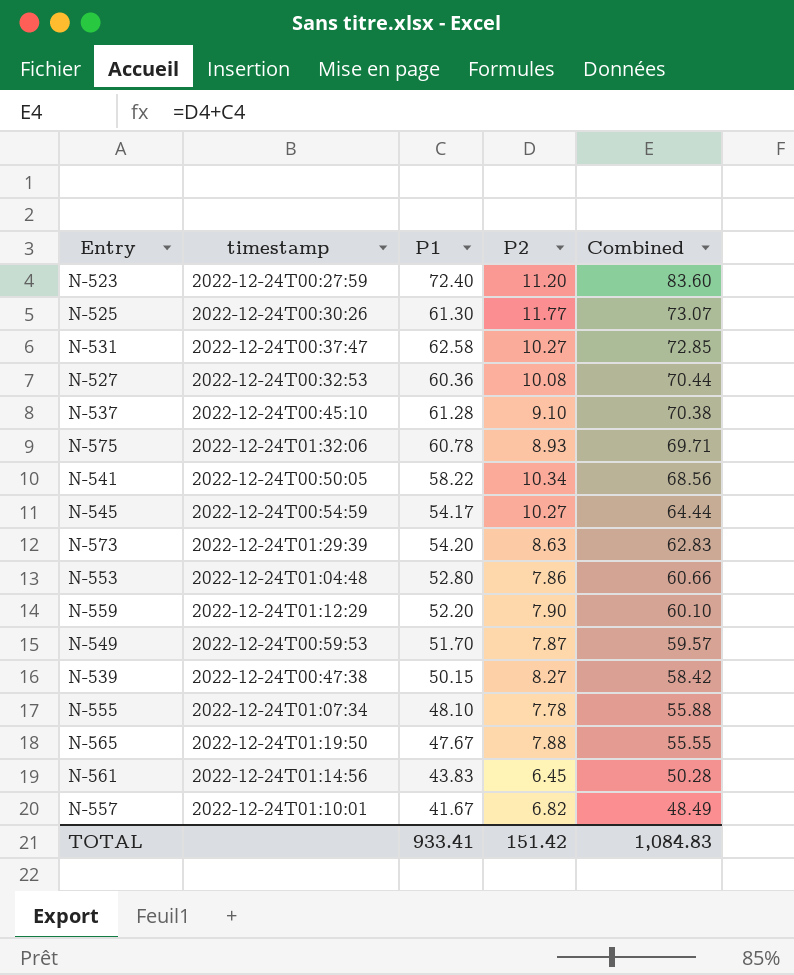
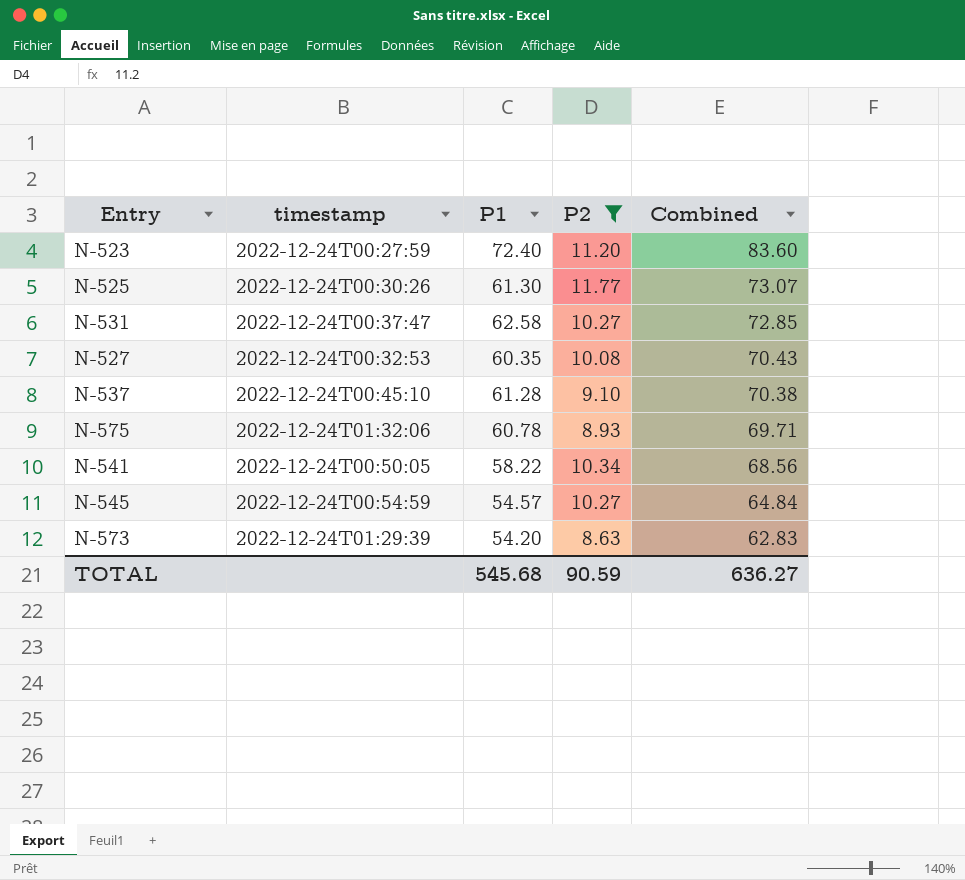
filter: none -> P2 >= 8.63
N-527 | P1: 60.36 -> 60.35
N-527 | Combined: 70.44 -> 70.43
N-545 | P1: 54.17 -> 54.57
N-545 | Combined: 64.44 -> 64.84
TOTAL | P1: 933.41 -> 545.68
TOTAL | P2: 151.42 -> 90.59
TOTAL | Combined: 1,084.83 -> 636.27

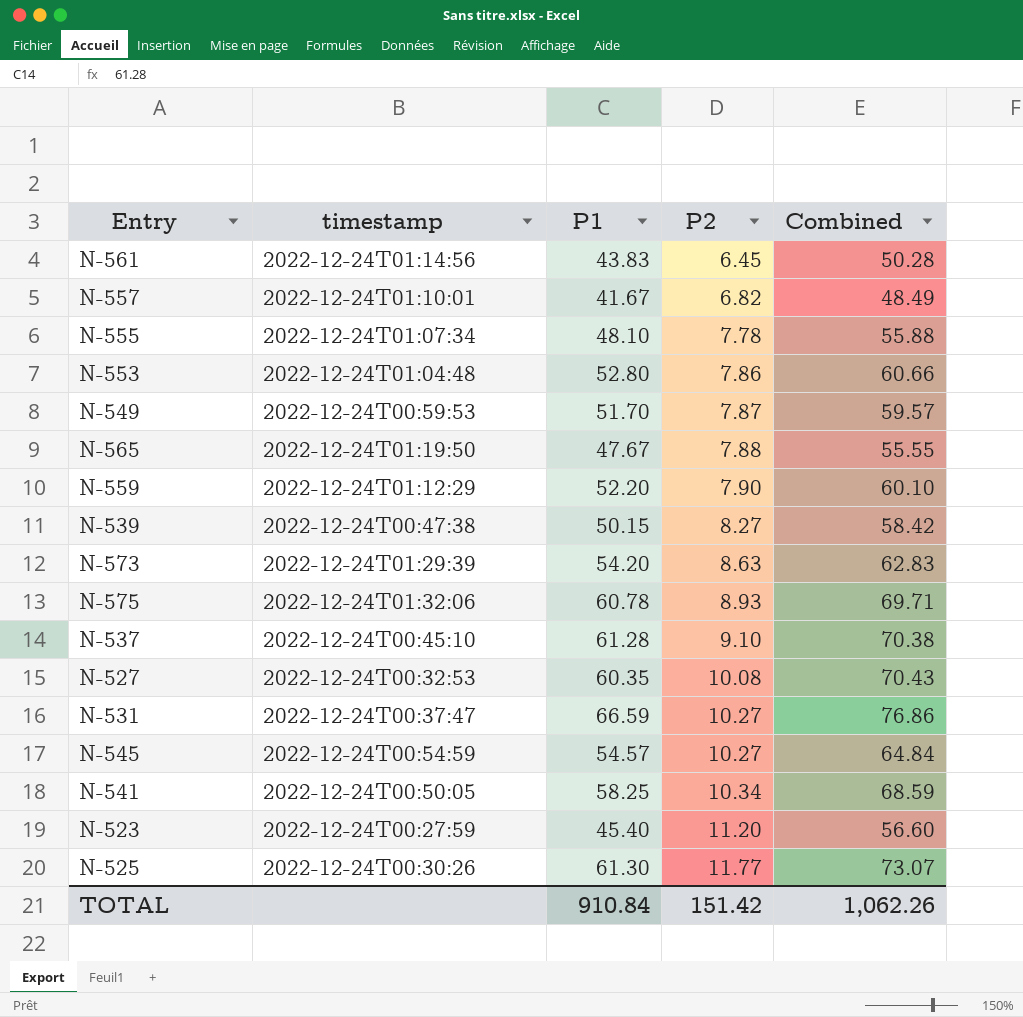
filter: P2 >= 8.63 -> none
row order: Combined descending -> P2 ascending
N-531 | P1: 62.58 -> 66.59
N-531 | Combined: 72.85 -> 76.86
N-541 | P1: 58.22 -> 58.25
N-541 | Combined: 68.56 -> 68.59
N-523 | P1: 72.40 -> 45.40
N-523 | Combined: 83.60 -> 56.60
TOTAL | P1: 545.68 -> 910.84
TOTAL | P2: 90.59 -> 151.42
TOTAL | Combined: 636.27 -> 1,062.26

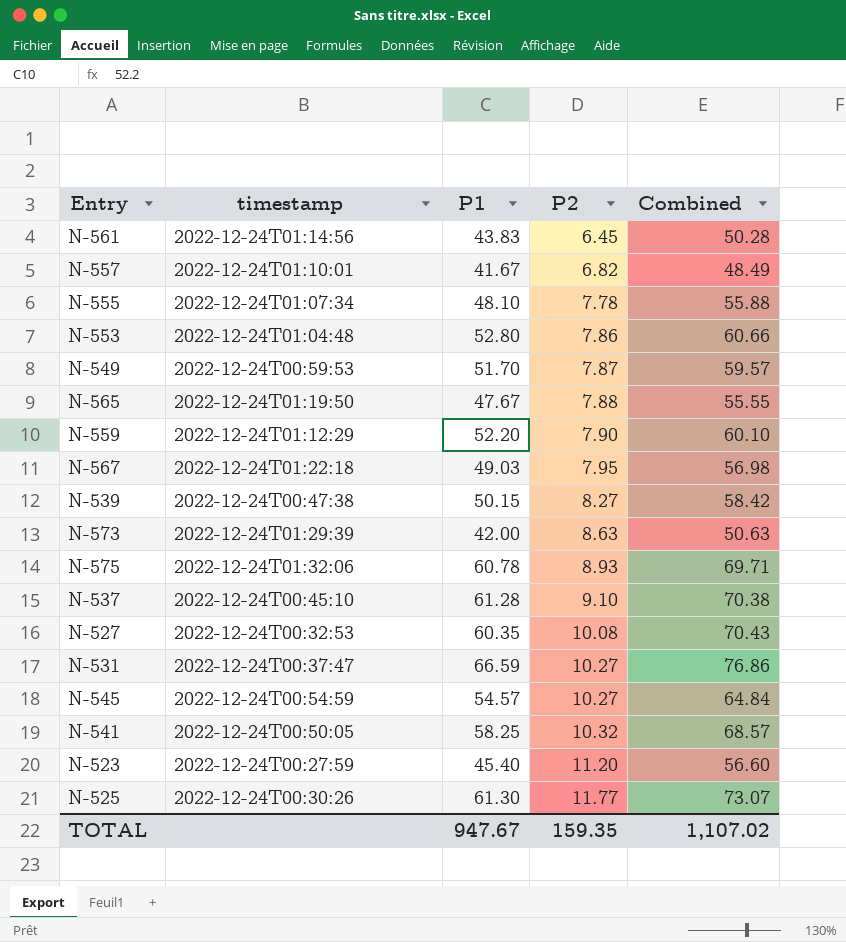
row N-567: none -> 2022-12-24T01:22:18 | 49.03 | 7.95 | 56.98
N-573 | P1: 54.20 -> 42.00
N-573 | Combined: 62.83 -> 50.63
N-541 | P2: 10.34 -> 10.32
N-541 | Combined: 68.59 -> 68.57
TOTAL | P1: 910.84 -> 947.67
TOTAL | P2: 151.42 -> 159.35
TOTAL | Combined: 1,062.26 -> 1,107.02

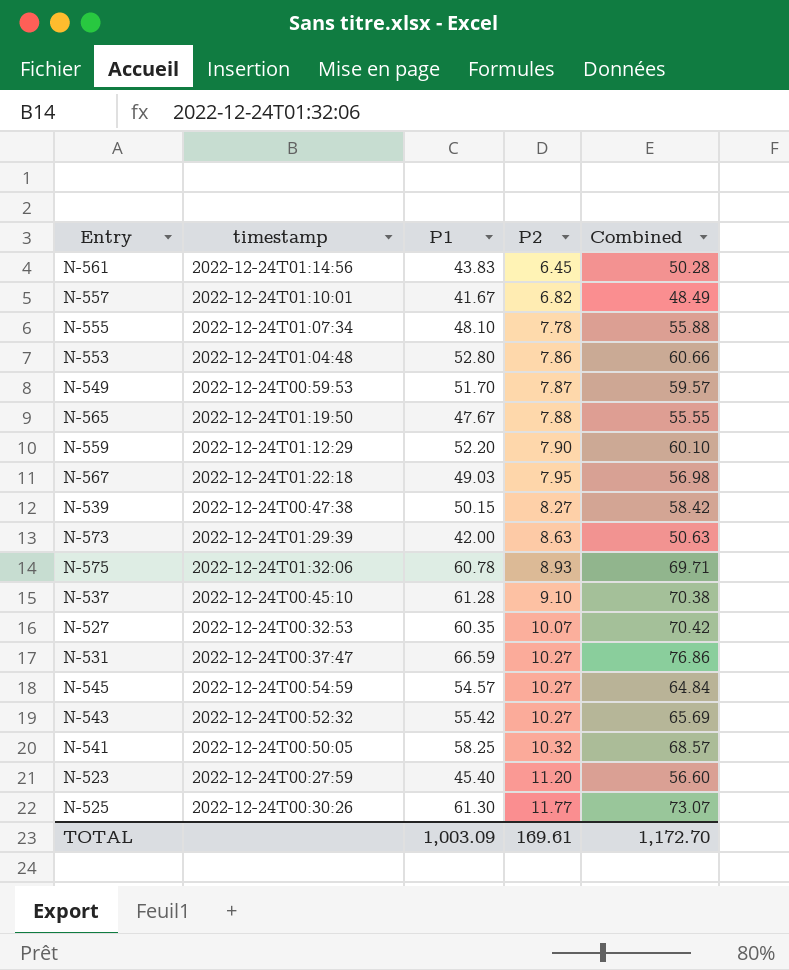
N-527 | P2: 10.08 -> 10.07
N-527 | Combined: 70.43 -> 70.42
row N-543: none -> 2022-12-24T00:52:32 | 55.42 | 10.27 | 65.69
TOTAL | P1: 947.67 -> 1,003.09
TOTAL | P2: 159.35 -> 169.61
TOTAL | Combined: 1,107.02 -> 1,172.70

